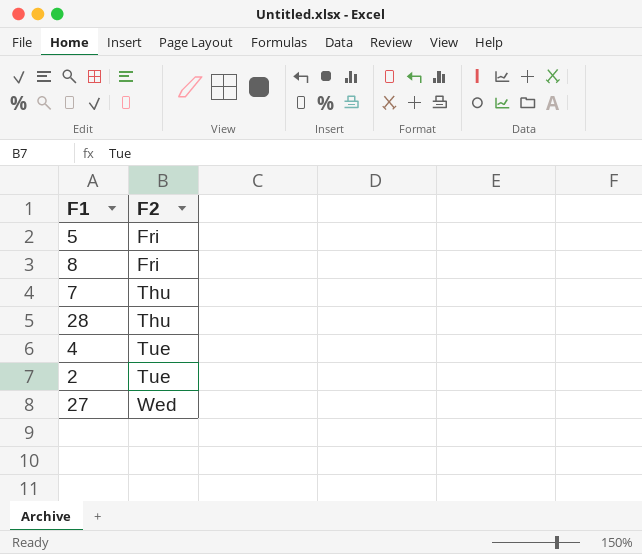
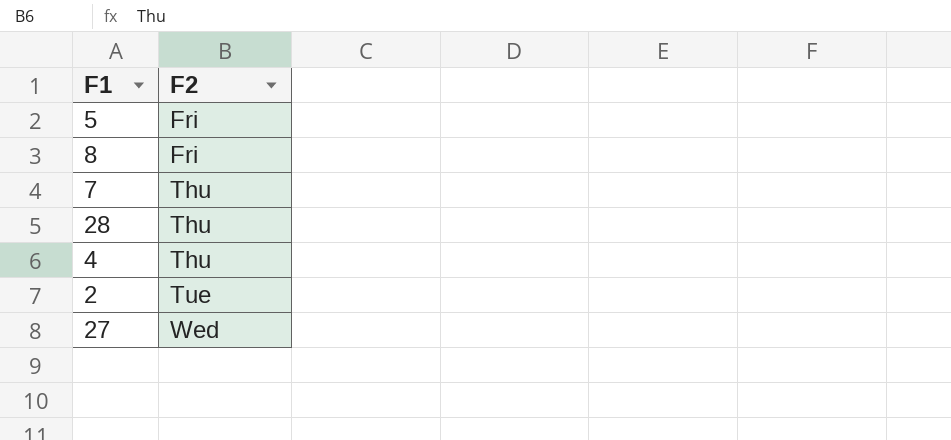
4 | F2: Tue -> Thu

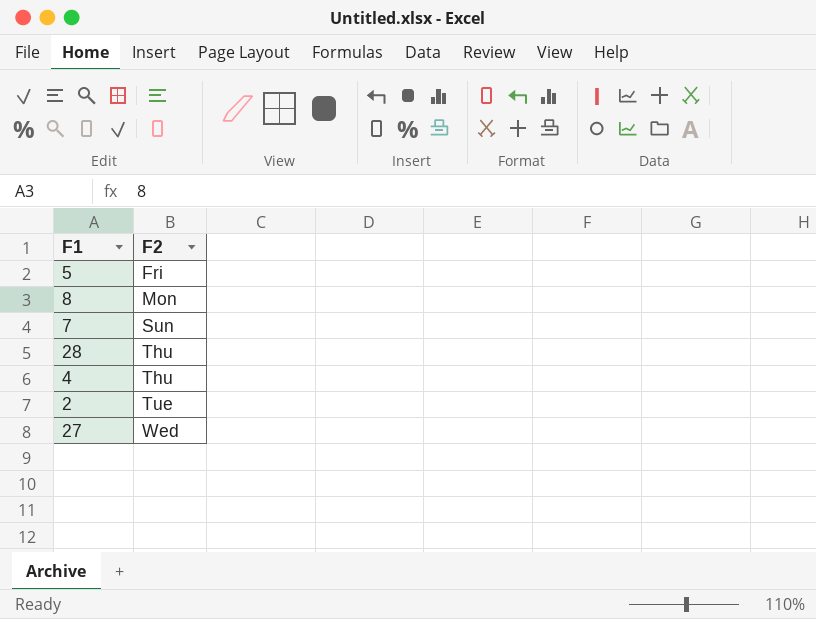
8 | F2: Fri -> Mon
7 | F2: Thu -> Sun

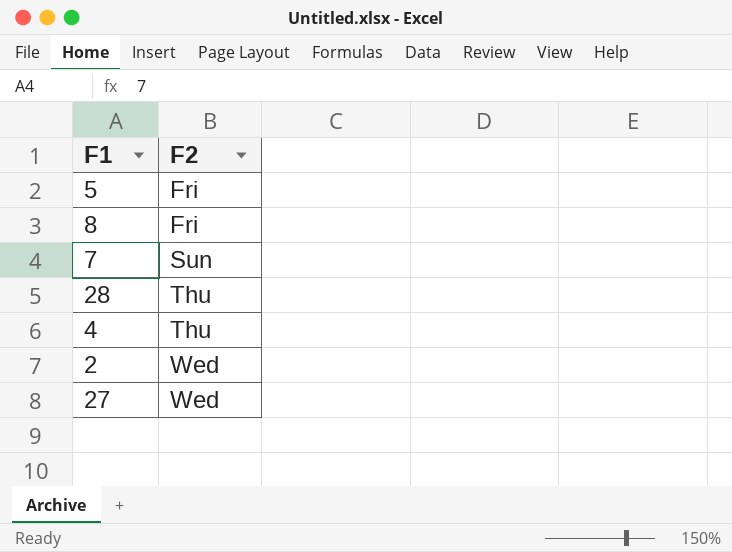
8 | F2: Mon -> Fri
2 | F2: Tue -> Wed

